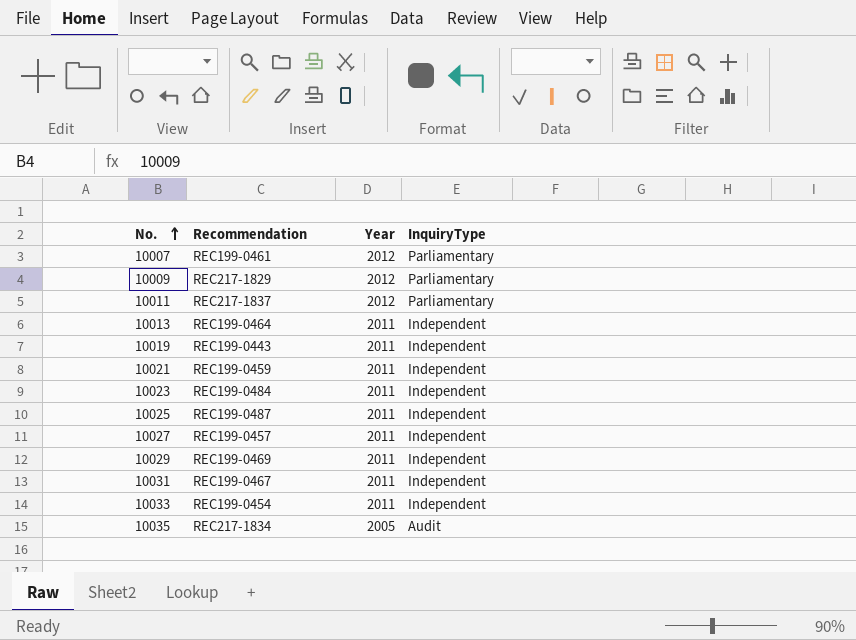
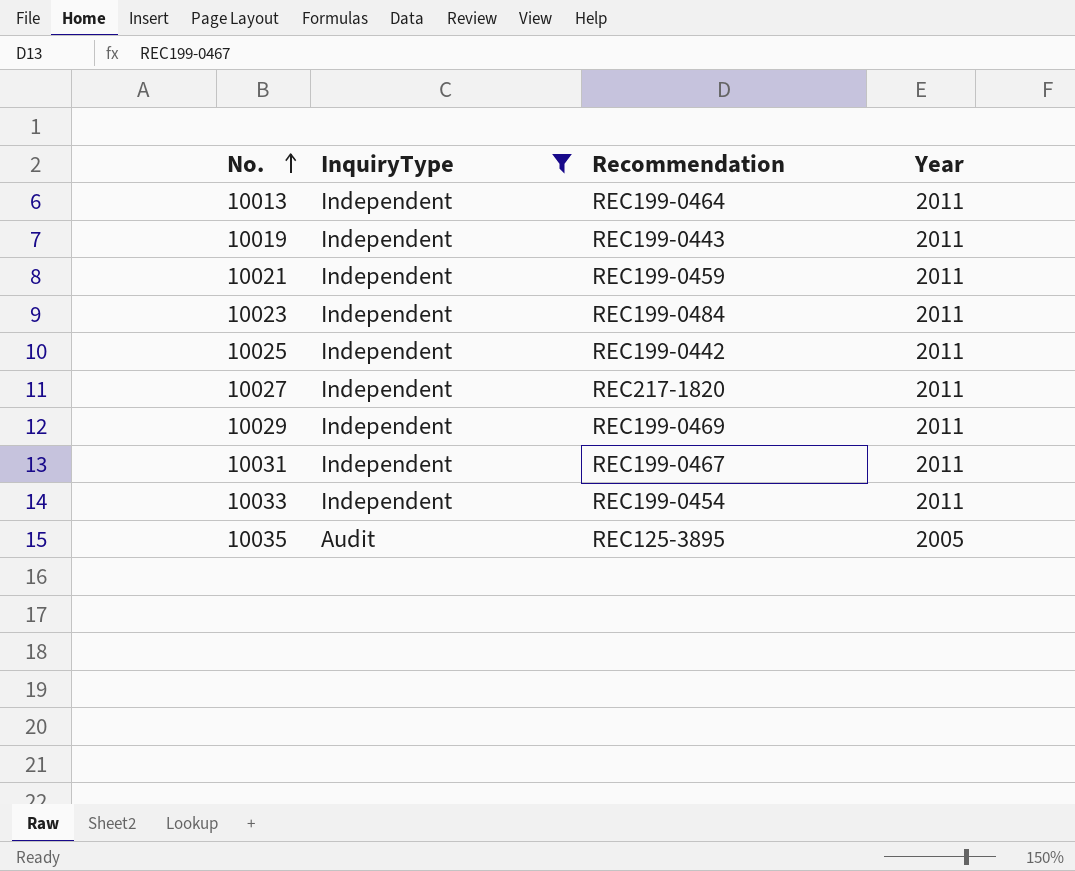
filter: none -> InquiryType != Parliamentary
column InquiryType | position: 4 -> 2
10025 | Recommendation: REC199-0487 -> REC199-0442
10027 | Recommendation: REC199-0457 -> REC217-1820
10035 | Recommendation: REC217-1834 -> REC125-3895

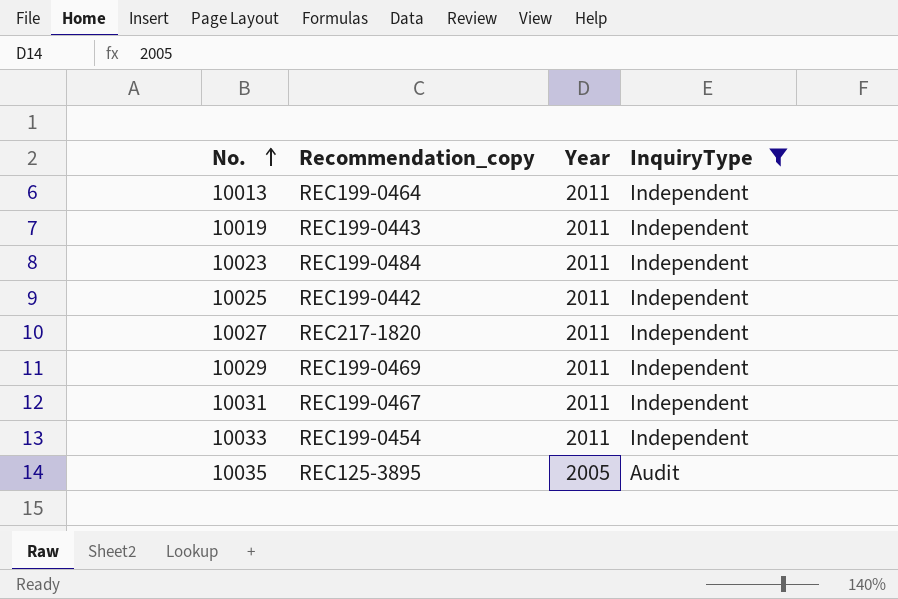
column name: Recommendation -> Recommendation_copy
column InquiryType | position: 2 -> 4
row 10021: Independent | REC199-0459 | 2011 -> none

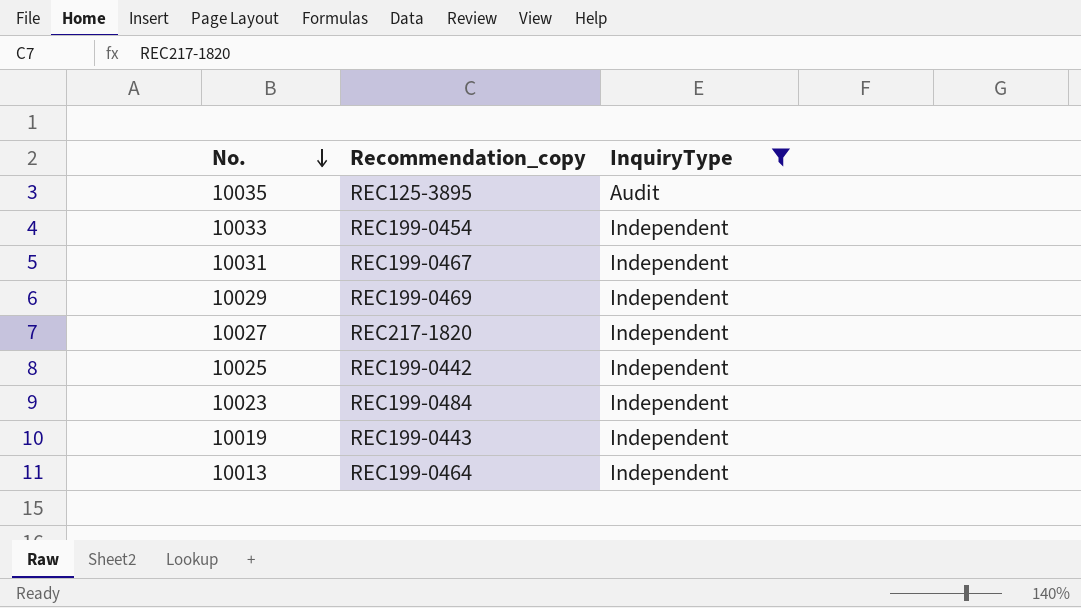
row order: No. ascending -> No. descending
column Year | position: 3 -> none

